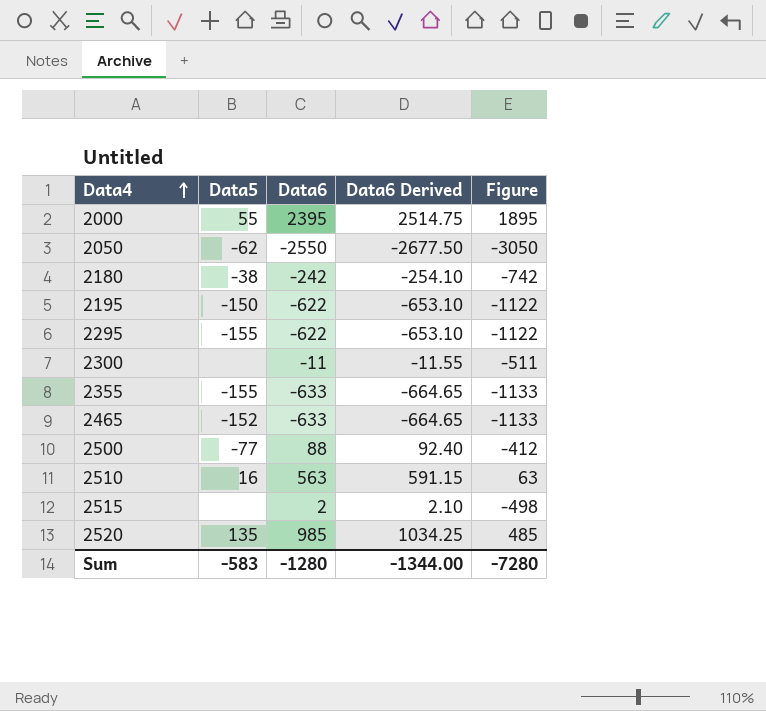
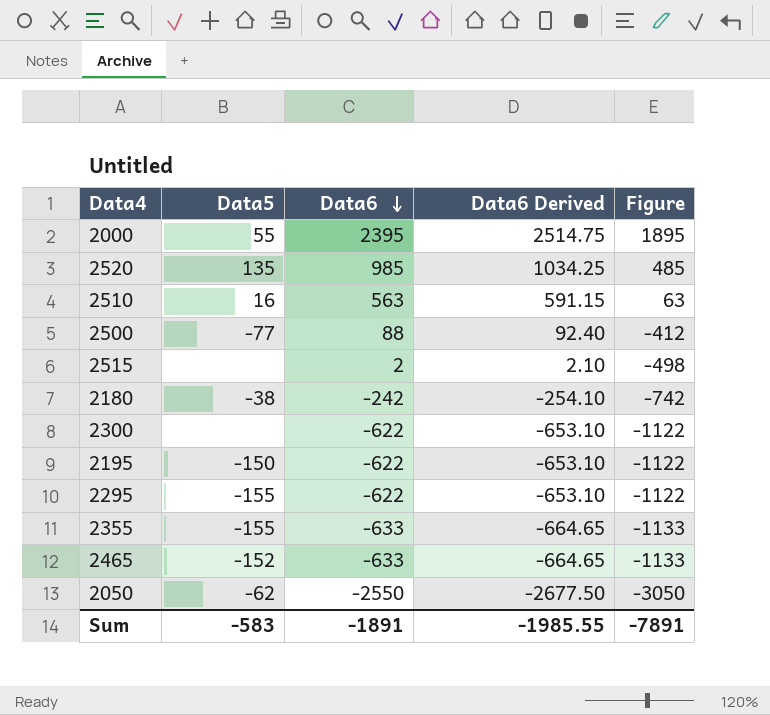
row order: Data4 ascending -> Data6 descending
2300 | Data6: -11 -> -622
2300 | Data6 Derived: -11.55 -> -653.10
2300 | Figure: -511 -> -1122
Sum | Data6: -1280 -> -1891
Sum | Data6 Derived: -1344.00 -> -1985.55
Sum | Figure: -7280 -> -7891

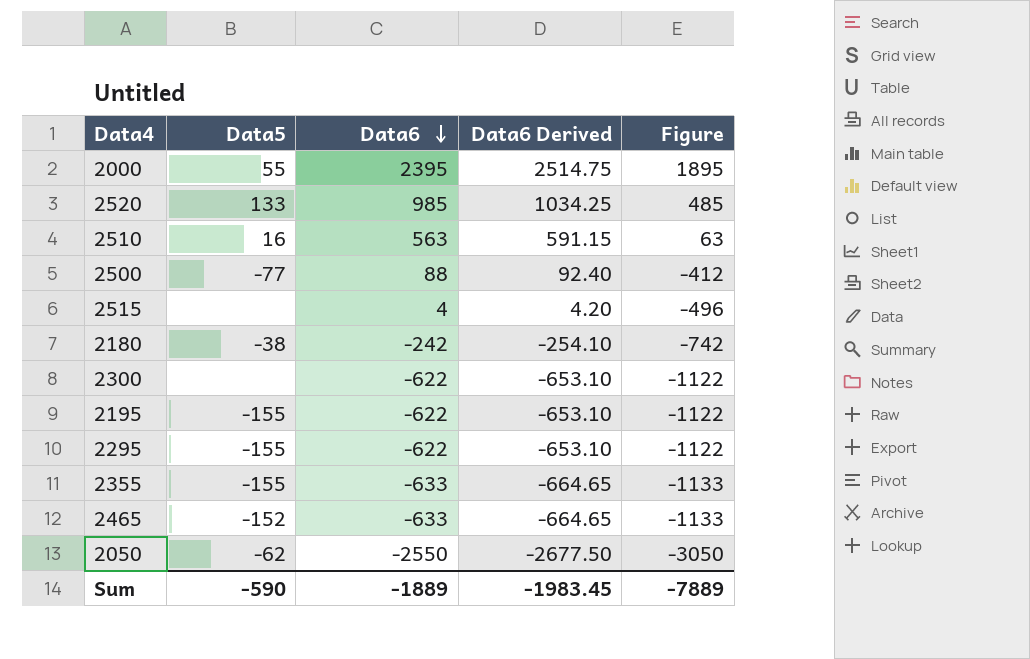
2520 | Data5: 135 -> 133
2515 | Data6: 2 -> 4
2515 | Data6 Derived: 2.10 -> 4.20
2515 | Figure: -498 -> -496
2195 | Data5: -150 -> -155
Sum | Data5: -583 -> -590
Sum | Data6: -1891 -> -1889
Sum | Data6 Derived: -1985.55 -> -1983.45
Sum | Figure: -7891 -> -7889

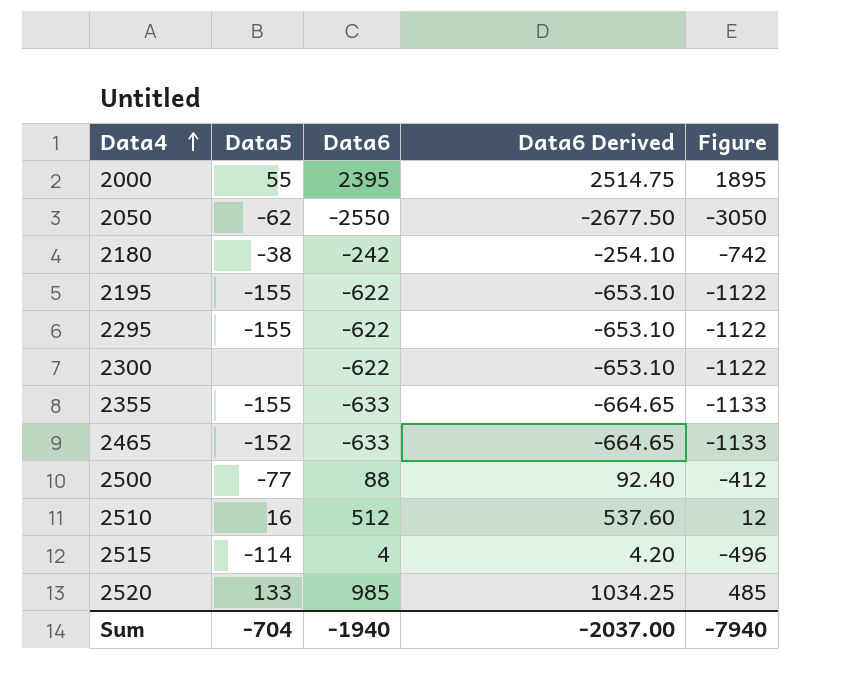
row order: Data6 descending -> Data4 ascending
2510 | Data6: 563 -> 512
2510 | Data6 Derived: 591.15 -> 537.60
2510 | Figure: 63 -> 12
2515 | Data5: none -> -114
Sum | Data5: -590 -> -704
Sum | Data6: -1889 -> -1940
Sum | Data6 Derived: -1983.45 -> -2037.00
Sum | Figure: -7889 -> -7940

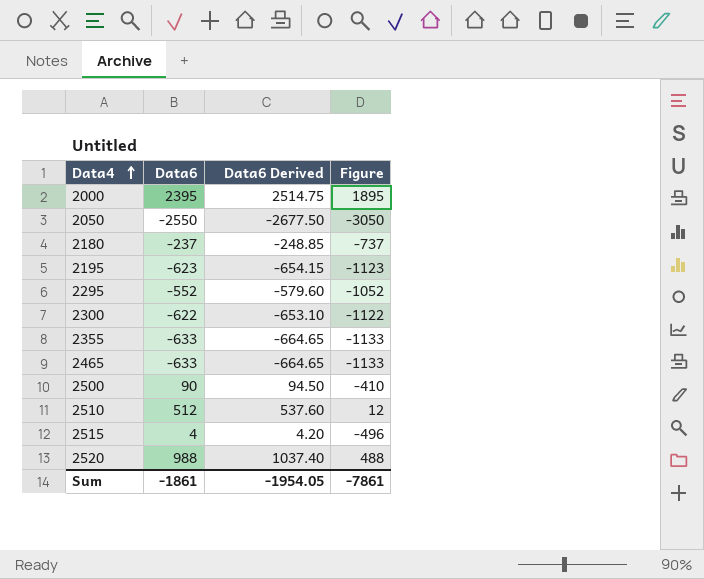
column Data5 | position: 2 -> none
2180 | Data6: -242 -> -237
2180 | Data6 Derived: -254.10 -> -248.85
2180 | Figure: -742 -> -737
2195 | Data6: -622 -> -623
2195 | Data6 Derived: -653.10 -> -654.15
2195 | Figure: -1122 -> -1123
2295 | Data6: -622 -> -552
2295 | Data6 Derived: -653.10 -> -579.60
2295 | Figure: -1122 -> -1052
2500 | Data6: 88 -> 90
2500 | Data6 Derived: 92.40 -> 94.50
2500 | Figure: -412 -> -410
2520 | Data6: 985 -> 988
2520 | Data6 Derived: 1034.25 -> 1037.40
2520 | Figure: 485 -> 488
Sum | Data6: -1940 -> -1861
Sum | Data6 Derived: -2037.00 -> -1954.05
Sum | Figure: -7940 -> -7861

